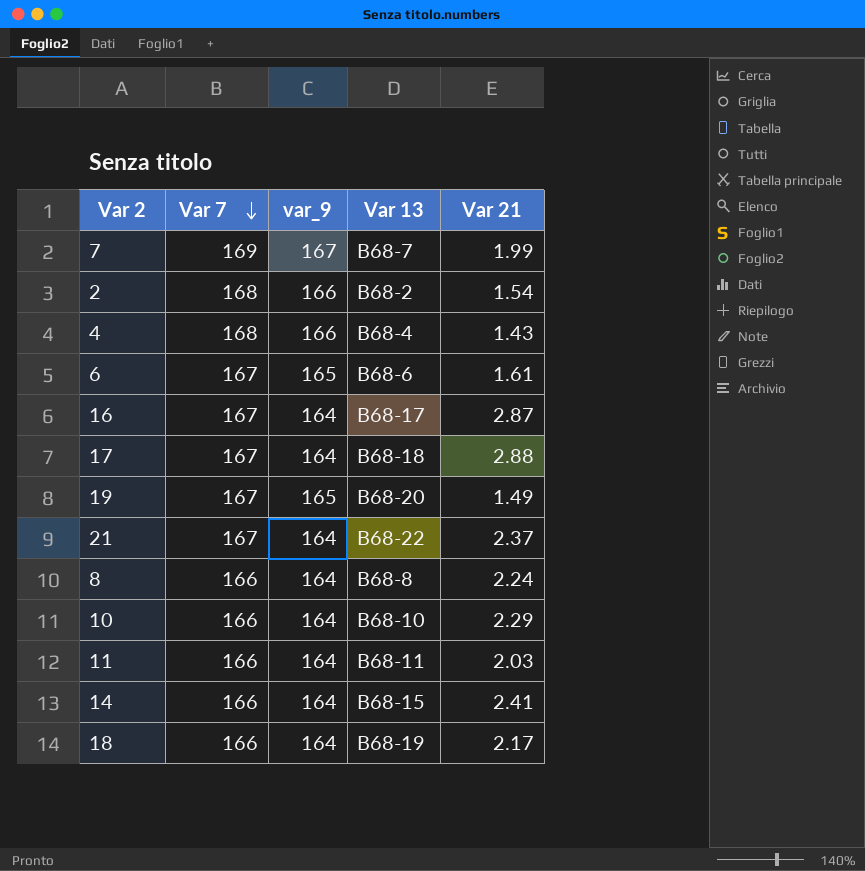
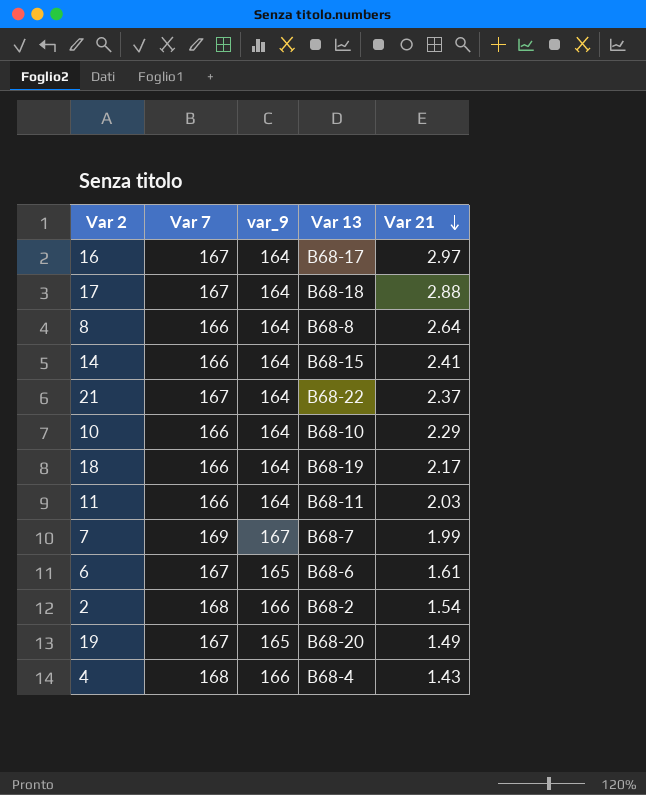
row order: Var 7 descending -> Var 21 descending
16 | Var 21: 2.87 -> 2.97
8 | Var 21: 2.24 -> 2.64

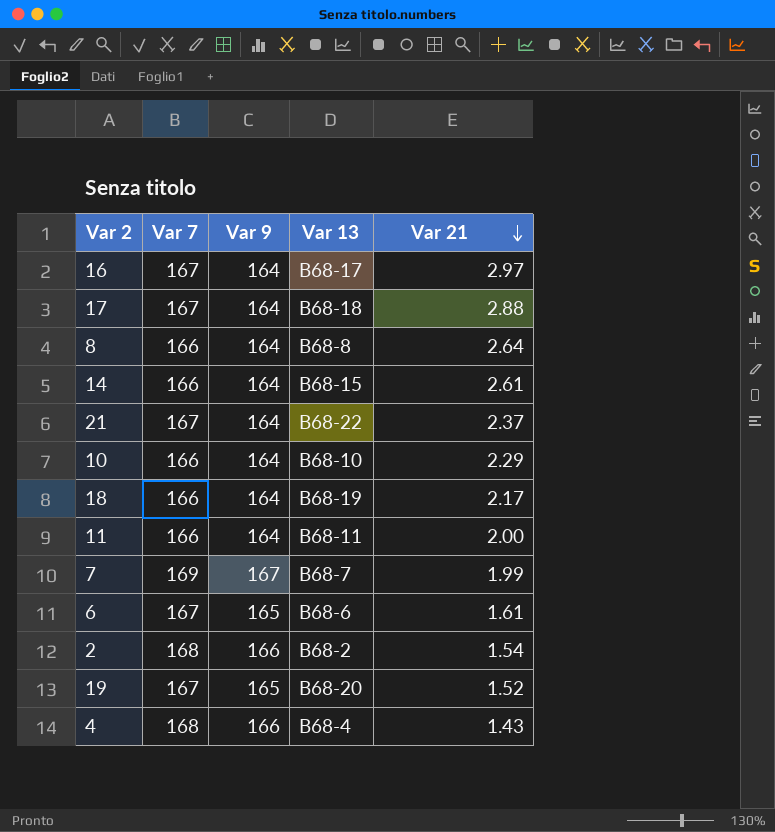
column name: var_9 -> Var 9
14 | Var 21: 2.41 -> 2.61
11 | Var 21: 2.03 -> 2.00
19 | Var 21: 1.49 -> 1.52

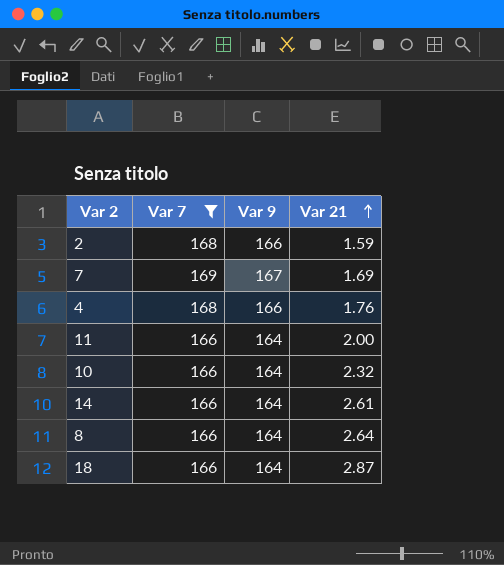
filter: none -> Var 7 != 167
row order: Var 21 descending -> Var 21 ascending
column Var 13 | position: 4 -> none
2 | Var 21: 1.54 -> 1.59
7 | Var 21: 1.99 -> 1.69
4 | Var 21: 1.43 -> 1.76
10 | Var 21: 2.29 -> 2.32
18 | Var 21: 2.17 -> 2.87

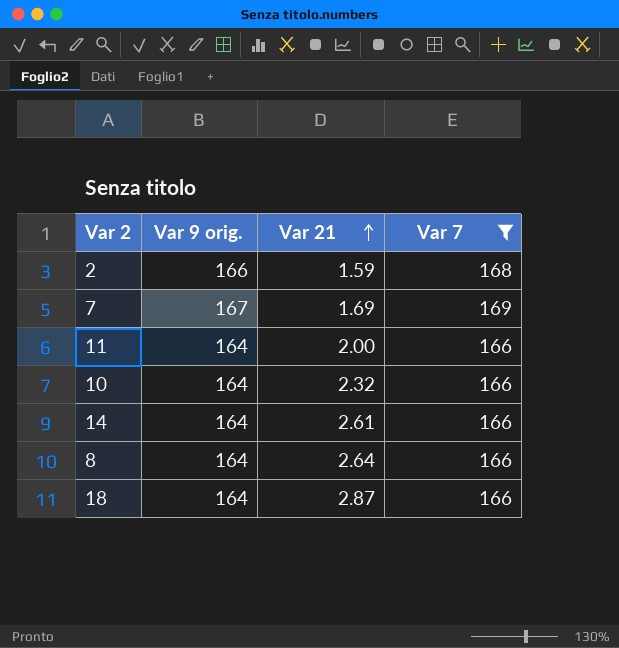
column name: Var 9 -> Var 9 orig.
column Var 7 | position: 2 -> 4
row 4: 168 | 166 | 1.76 -> none

